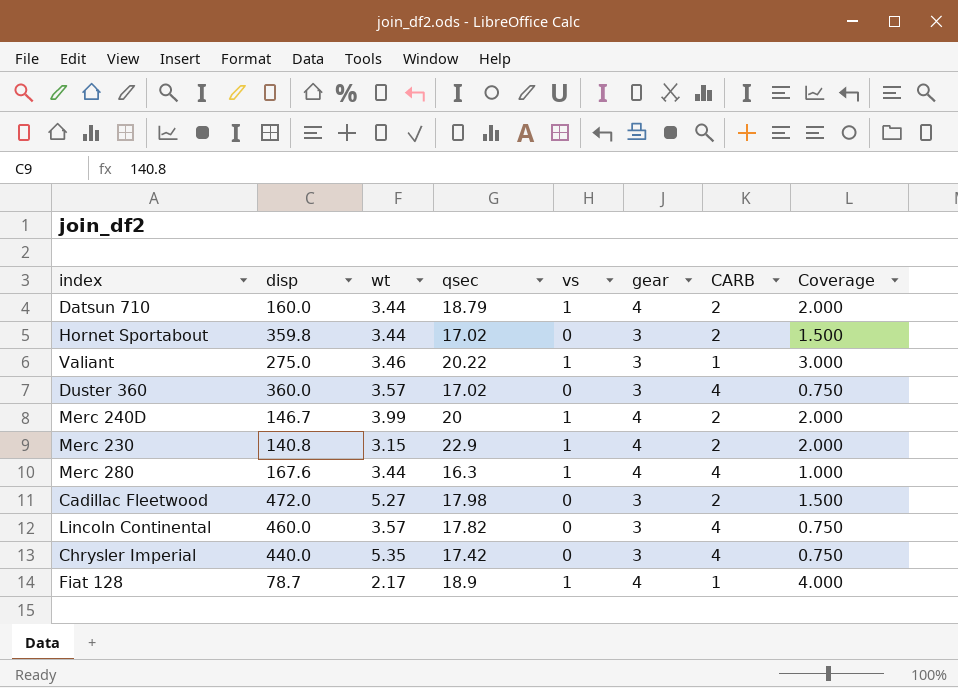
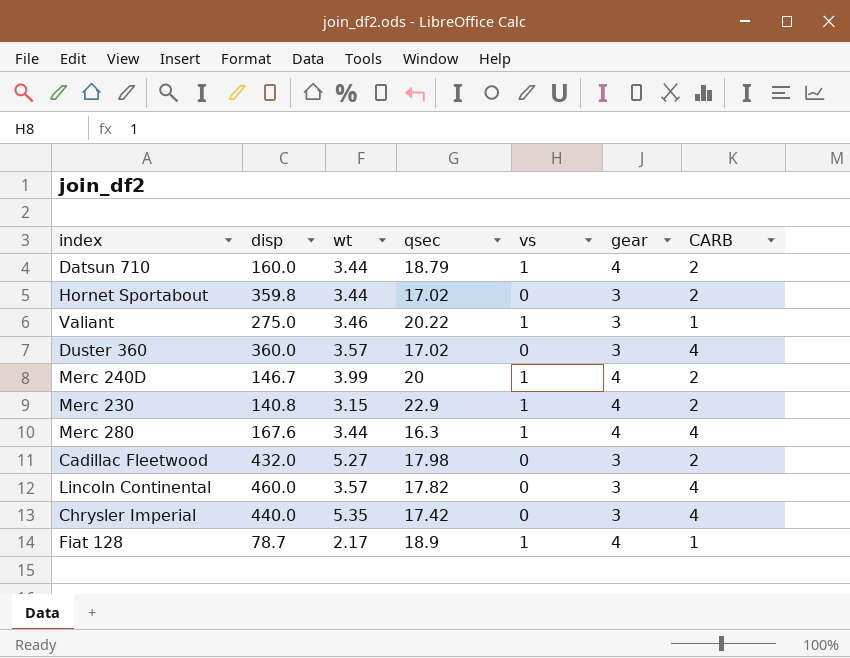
column Coverage | formula: [gear] / [CARB] -> none
Cadillac Fleetwood | disp: 472.0 -> 432.0

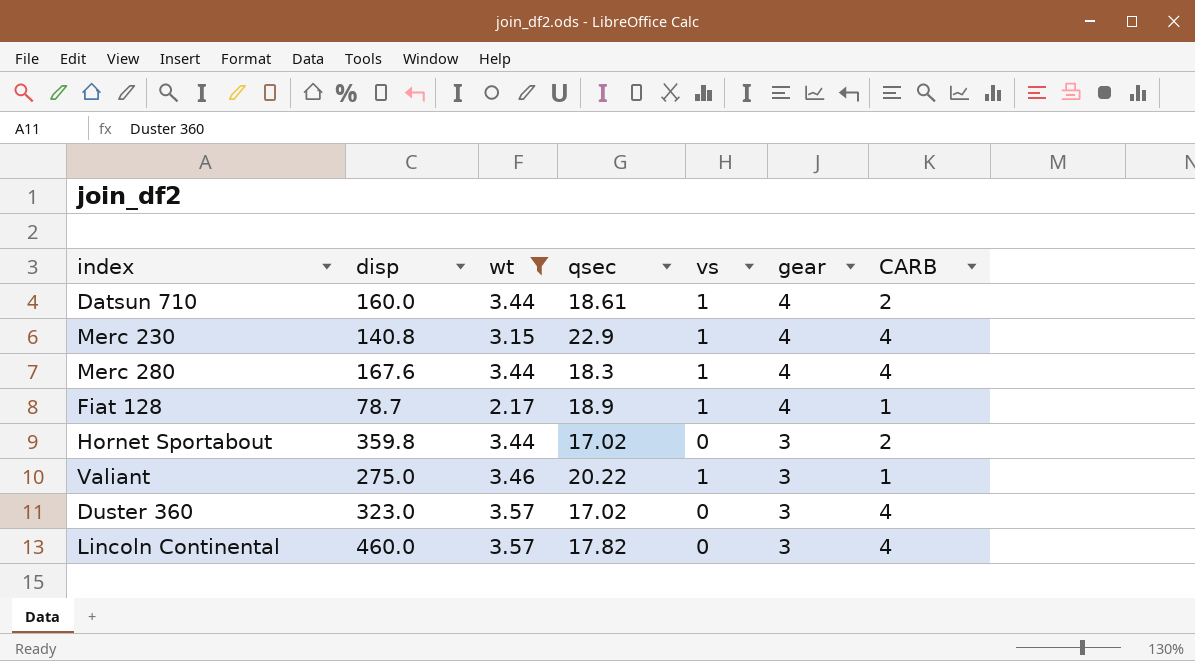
filter: none -> wt <= 3.57
row order: none -> gear descending
Datsun 710 | qsec: 18.79 -> 18.61
Merc 230 | CARB: 2 -> 4
Merc 280 | qsec: 16.3 -> 18.3
Duster 360 | disp: 360.0 -> 323.0

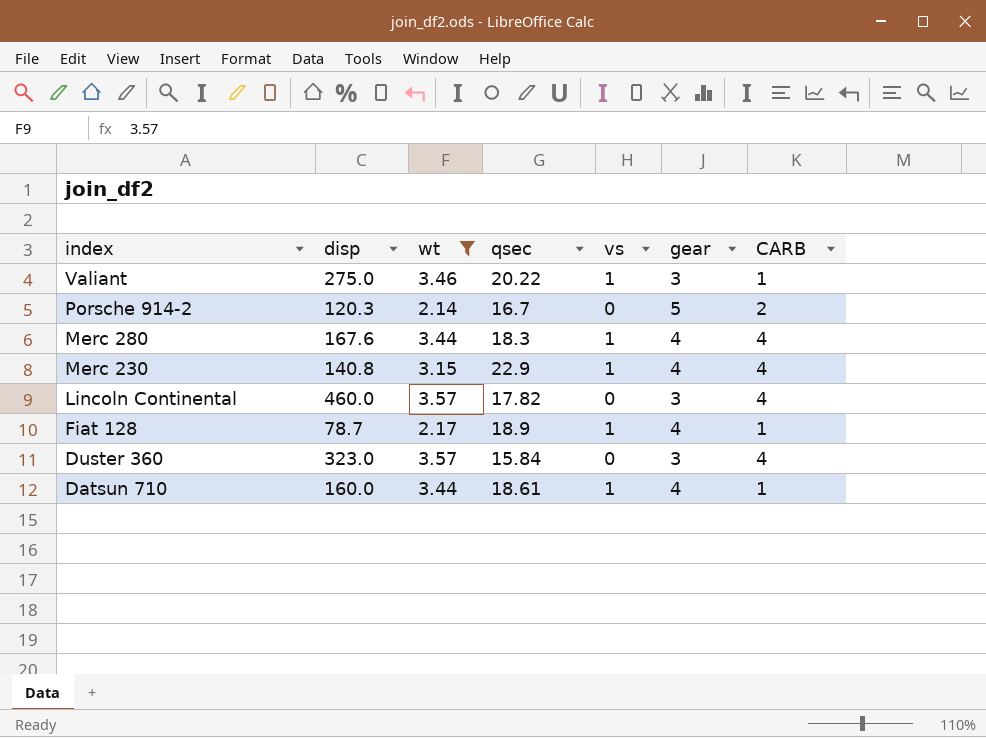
row order: gear descending -> index descending
row Hornet Sportabout: 359.8 | 3.44 | 17.02 | 0 | 3 | 2 -> none
row Porsche 914-2: none -> 120.3 | 2.14 | 16.7 | 0 | 5 | 2
Duster 360 | qsec: 17.02 -> 15.84
Datsun 710 | CARB: 2 -> 1

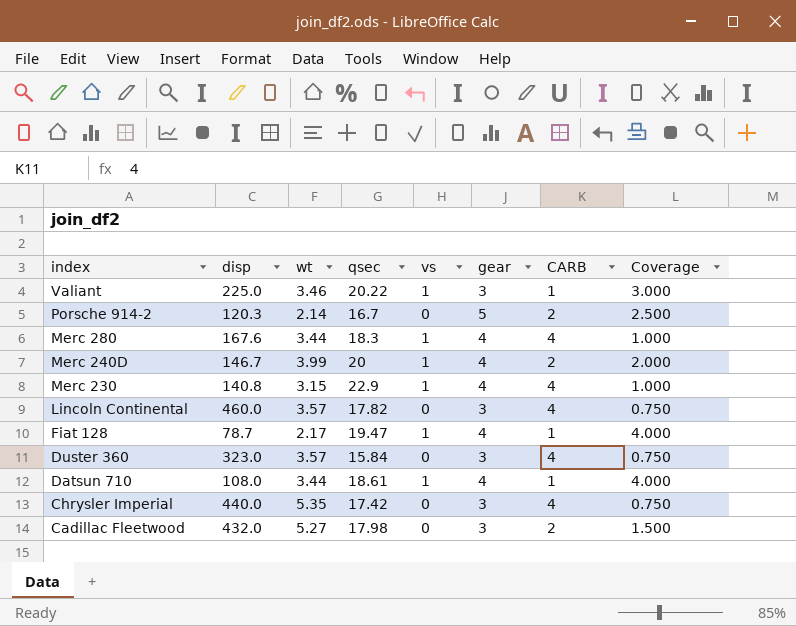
filter: wt <= 3.57 -> none
column Coverage | formula: none -> [gear] / [CARB]
Valiant | disp: 275.0 -> 225.0
Fiat 128 | qsec: 18.9 -> 19.47
Datsun 710 | disp: 160.0 -> 108.0

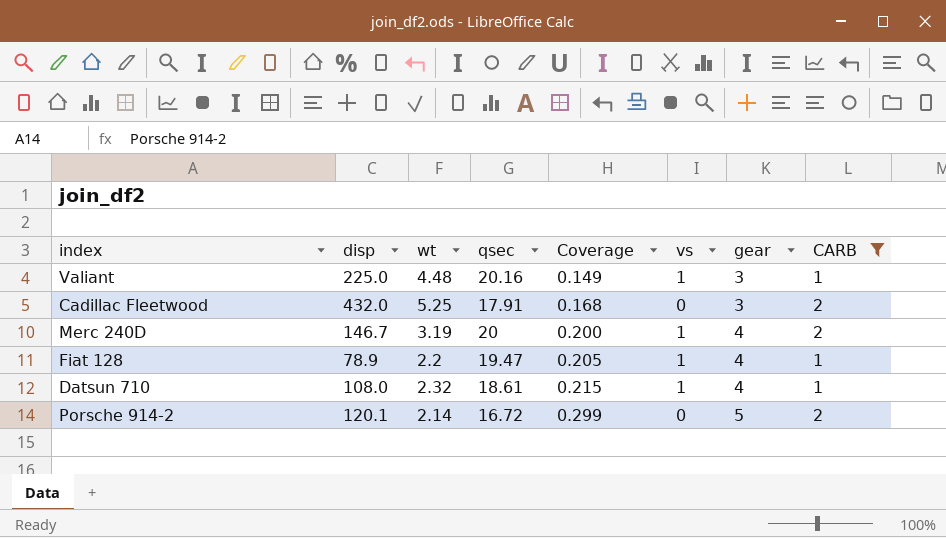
filter: none -> CARB != 4
row order: index descending -> Coverage ascending
column Coverage | formula: [gear] / [CARB] -> [gear] / [qsec]
column Coverage | position: 8 -> 5
Valiant | wt: 3.46 -> 4.48
Valiant | qsec: 20.22 -> 20.16
Cadillac Fleetwood | wt: 5.27 -> 5.25
Cadillac Fleetwood | qsec: 17.98 -> 17.91
Merc 240D | wt: 3.99 -> 3.19
Fiat 128 | disp: 78.7 -> 78.9
Fiat 128 | wt: 2.17 -> 2.2
Datsun 710 | wt: 3.44 -> 2.32
Porsche 914-2 | disp: 120.3 -> 120.1
Porsche 914-2 | qsec: 16.7 -> 16.72

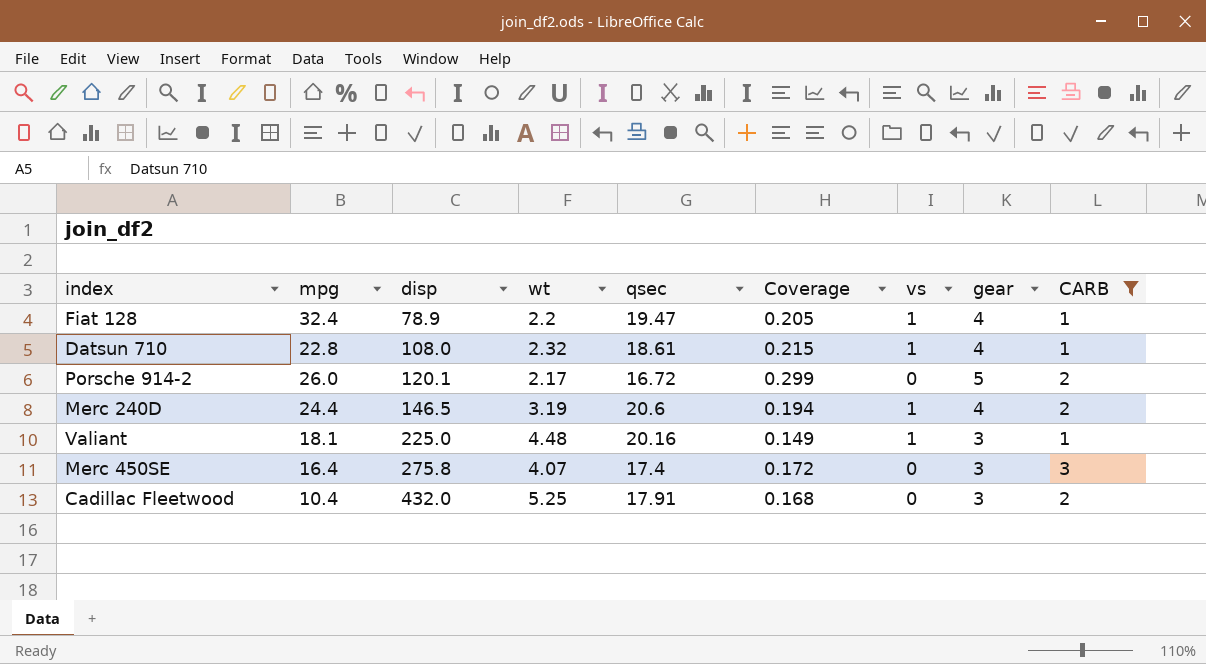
row order: Coverage ascending -> disp ascending
column mpg | position: none -> 2
Porsche 914-2 | wt: 2.14 -> 2.17
Merc 240D | disp: 146.7 -> 146.5
Merc 240D | qsec: 20 -> 20.6
Merc 240D | Coverage: 0.200 -> 0.194
row Merc 450SE: none -> 16.4 | 275.8 | 4.07 | 17.4 | 0.172 | 0 | 3 | 3

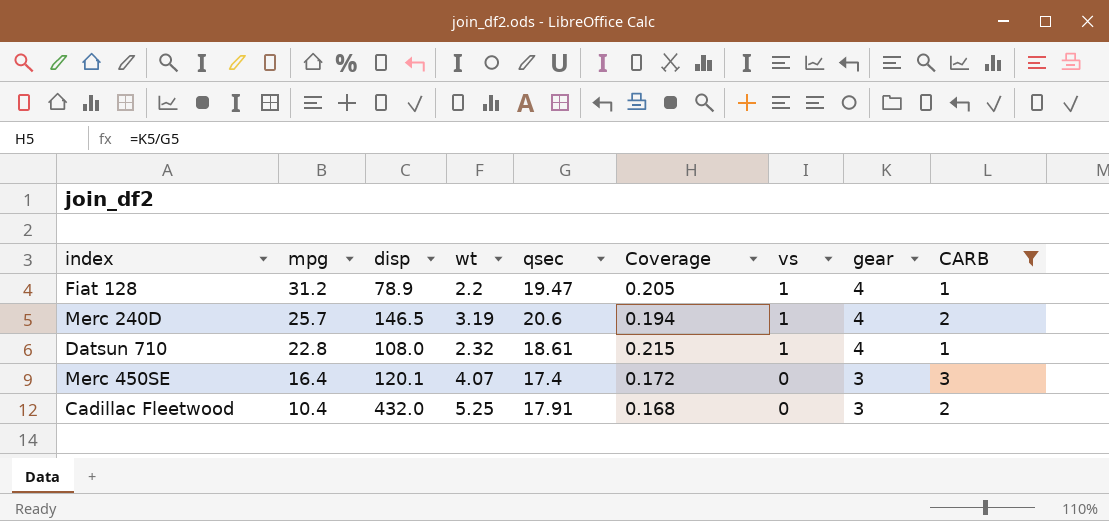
row order: disp ascending -> mpg descending
row Porsche 914-2: 26.0 | 120.1 | 2.17 | 16.72 | 0.299 | 0 | 5 | 2 -> none
row Valiant: 18.1 | 225.0 | 4.48 | 20.16 | 0.149 | 1 | 3 | 1 -> none
Fiat 128 | mpg: 32.4 -> 31.2
Merc 240D | mpg: 24.4 -> 25.7
Merc 450SE | disp: 275.8 -> 120.1

